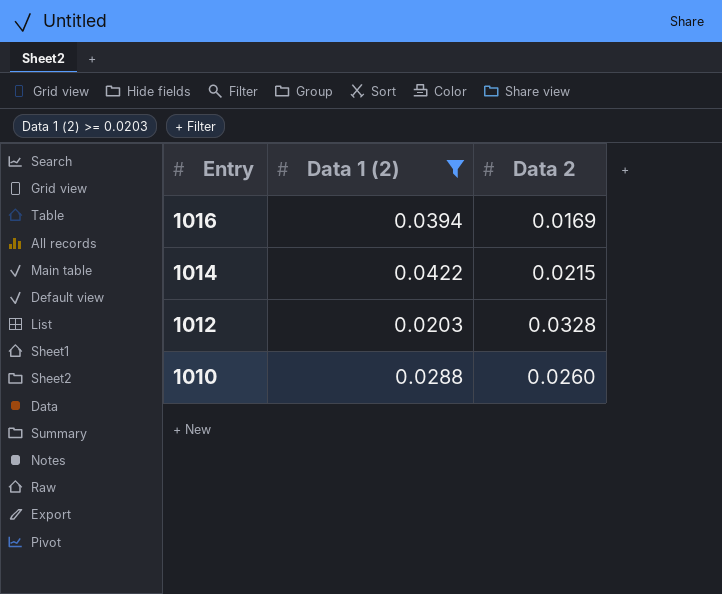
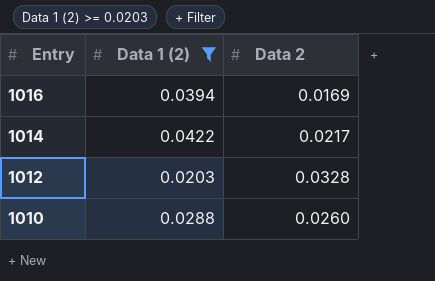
1014 | Data 2: 0.0215 -> 0.0217

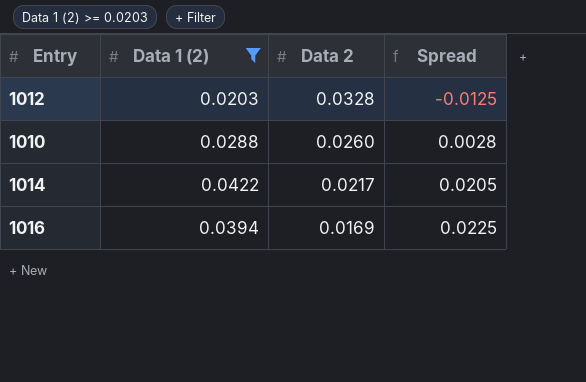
row order: Entry descending -> Data 2 descending
column Spread | formula: none -> [Data 1 (2)] - [Data 2]

